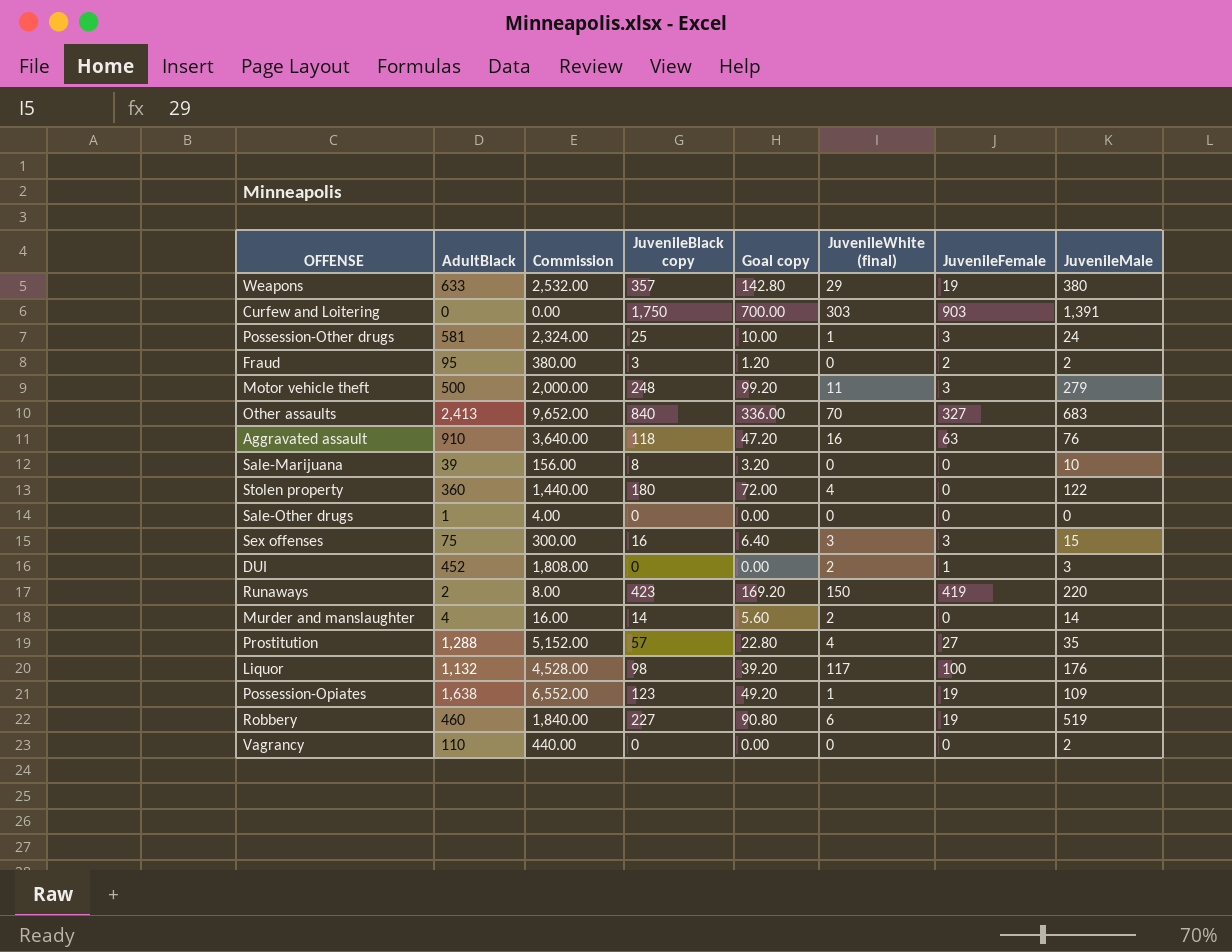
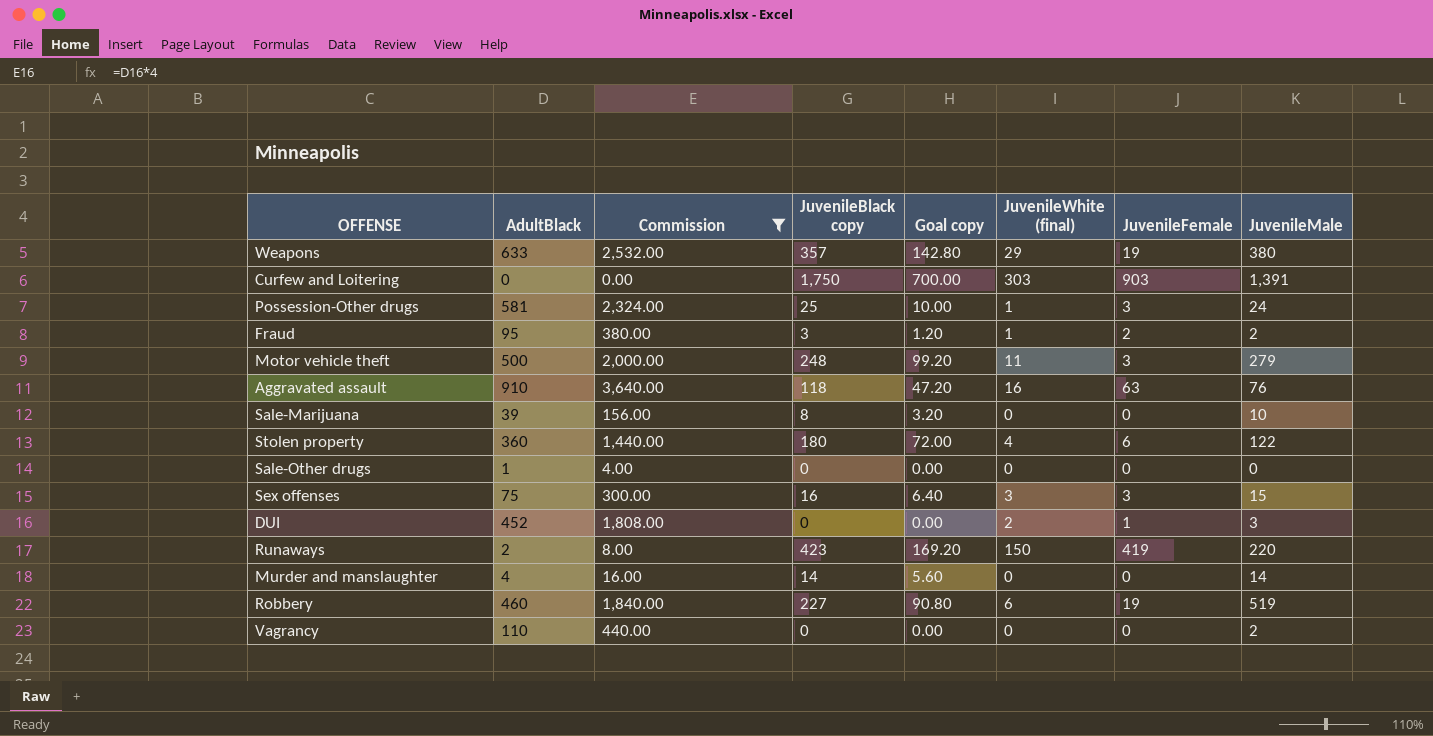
filter: none -> Commission <= 3,640.00
Fraud | JuvenileWhite (final): 0 -> 1
Stolen property | JuvenileFemale: 0 -> 6
Murder and manslaughter | JuvenileWhite (final): 2 -> 0

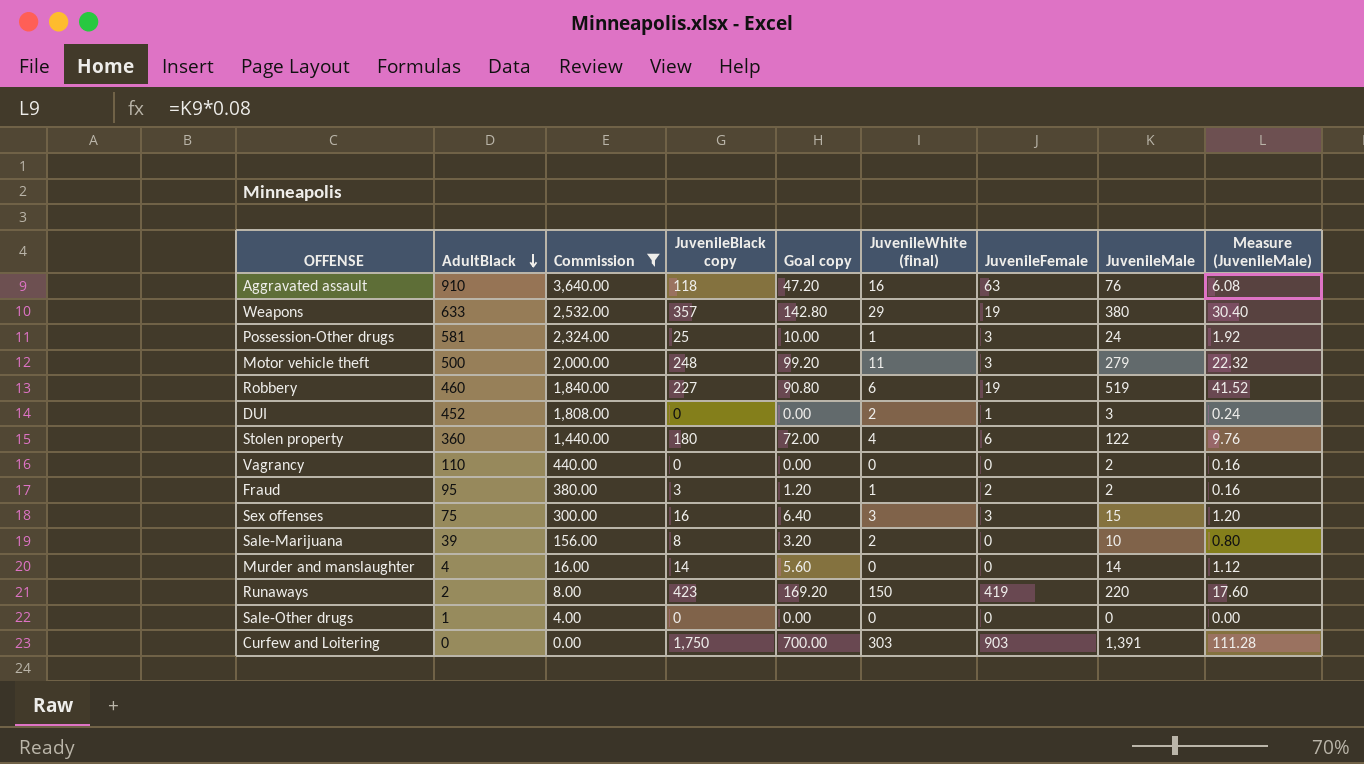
row order: none -> AdultBlack descending
column Measure (JuvenileMale) | formula: none -> [JuvenileMale] * 0.08
Sale-Marijuana | JuvenileWhite (final): 0 -> 2

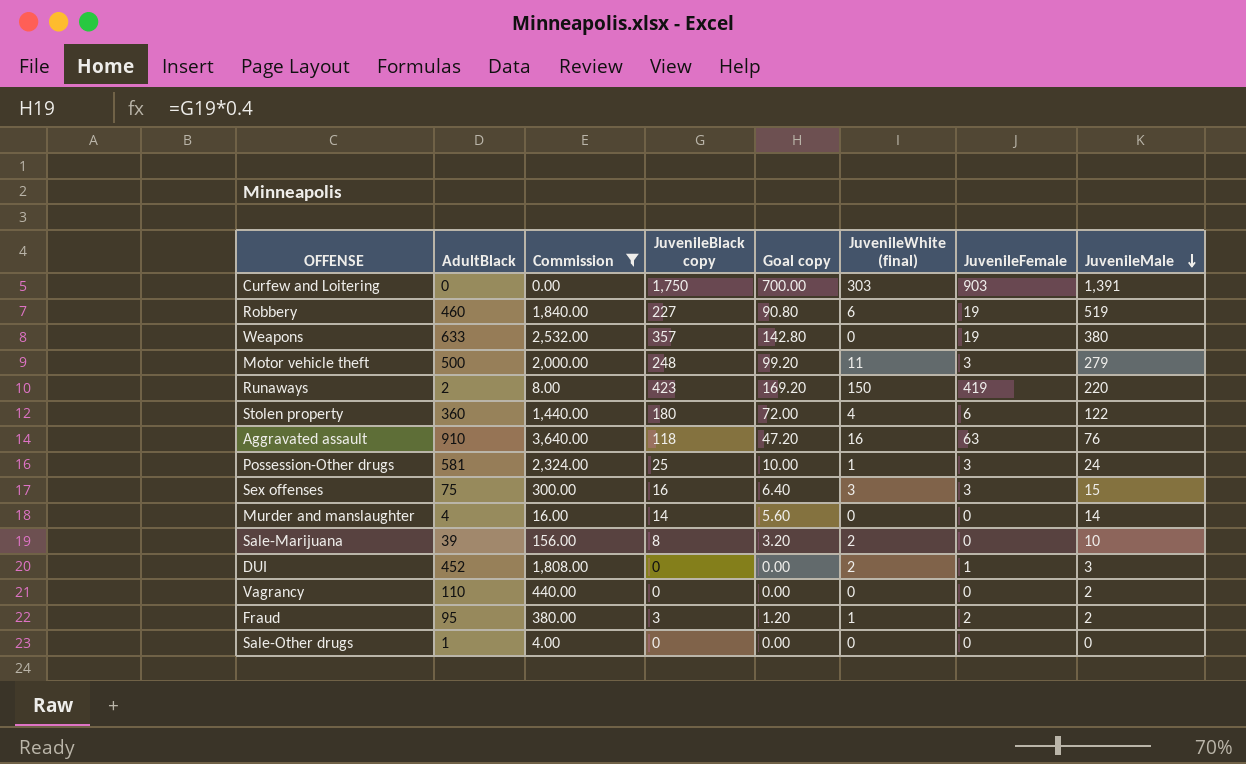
row order: AdultBlack descending -> JuvenileMale descending
column Measure (JuvenileMale) | formula: [JuvenileMale] * 0.08 -> none
Weapons | JuvenileWhite (final): 29 -> 0

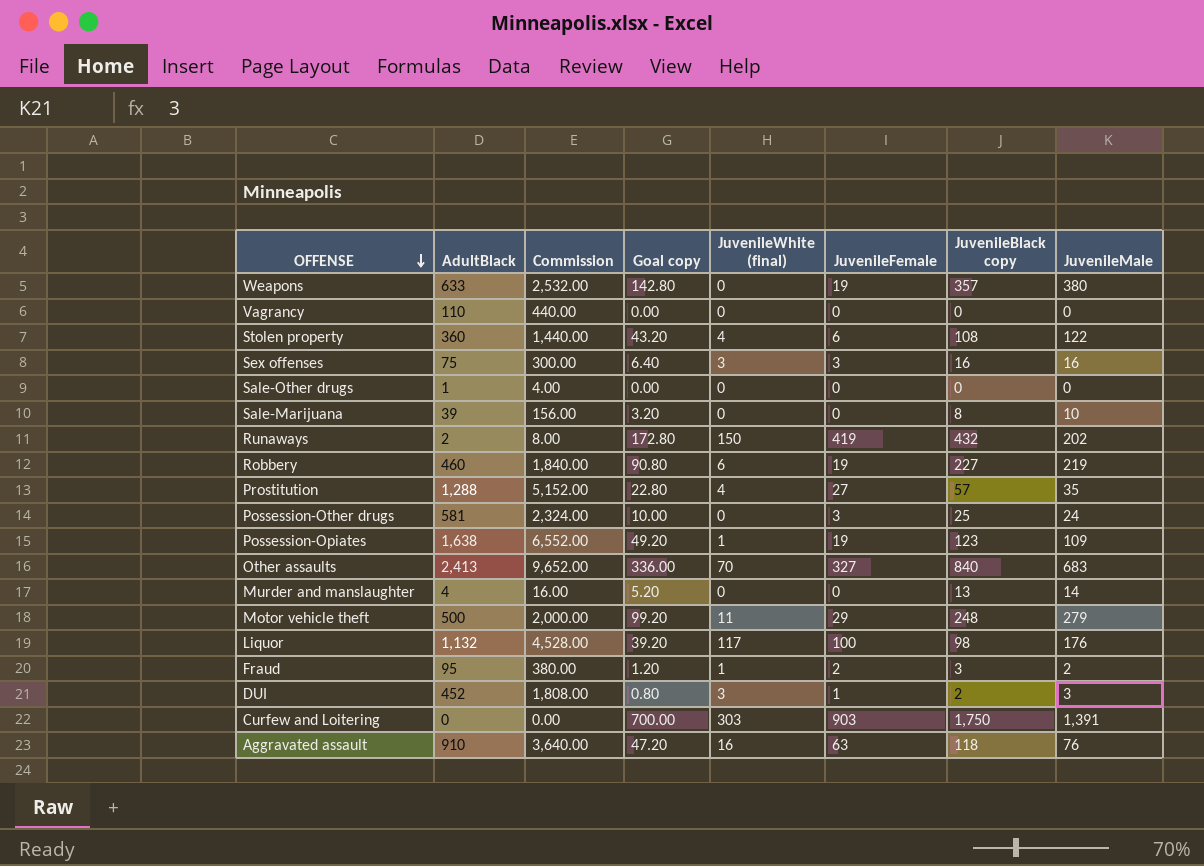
filter: Commission <= 3,640.00 -> none
row order: JuvenileMale descending -> OFFENSE descending
column JuvenileBlack copy | position: 4 -> 7
Vagrancy | JuvenileMale: 2 -> 0
Stolen property | Goal copy: 72.00 -> 43.20
Stolen property | JuvenileBlack copy: 180 -> 108
Sex offenses | JuvenileMale: 15 -> 16
Sale-Marijuana | JuvenileWhite (final): 2 -> 0
Runaways | Goal copy: 169.20 -> 172.80
Runaways | JuvenileBlack copy: 423 -> 432
Runaways | JuvenileMale: 220 -> 202
Robbery | JuvenileMale: 519 -> 219
Possession-Other drugs | JuvenileWhite (final): 1 -> 0
Murder and manslaughter | Goal copy: 5.60 -> 5.20
Murder and manslaughter | JuvenileBlack copy: 14 -> 13
Motor vehicle theft | JuvenileFemale: 3 -> 29
DUI | Goal copy: 0.00 -> 0.80
DUI | JuvenileWhite (final): 2 -> 3
DUI | JuvenileBlack copy: 0 -> 2

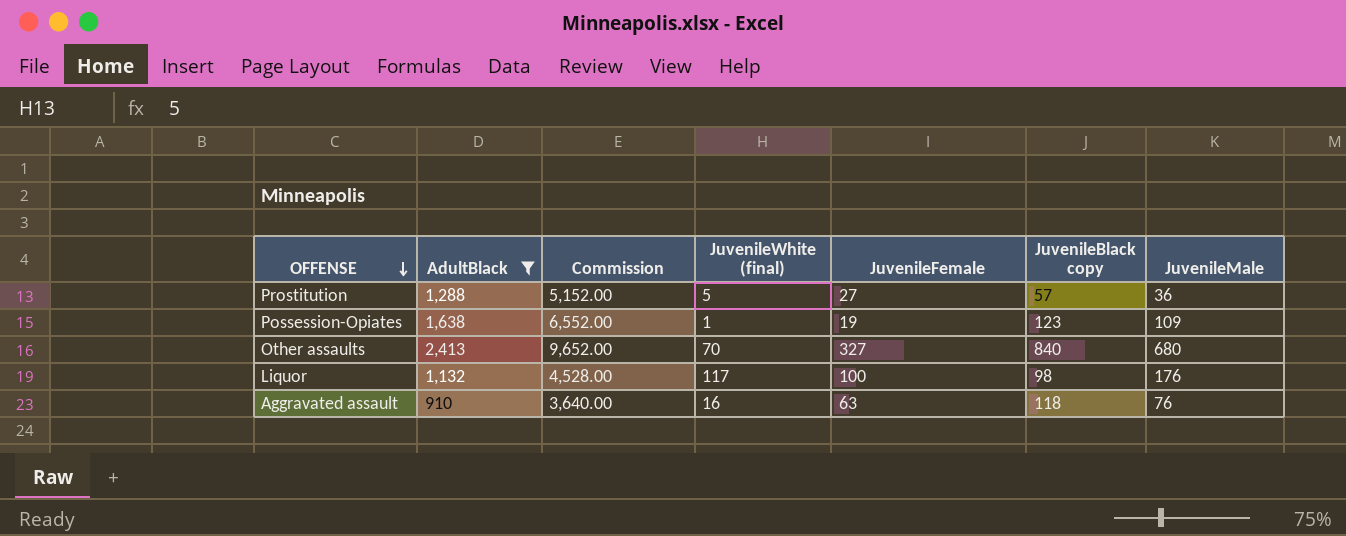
filter: none -> AdultBlack >= 910
column Goal copy | formula: [JuvenileBlack copy] * 0.4 -> none
Prostitution | JuvenileWhite (final): 4 -> 5
Prostitution | JuvenileMale: 35 -> 36
Other assaults | JuvenileMale: 683 -> 680

